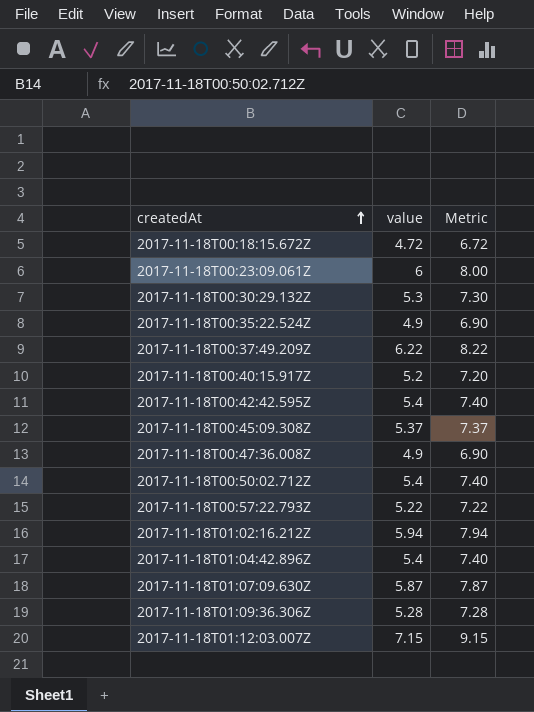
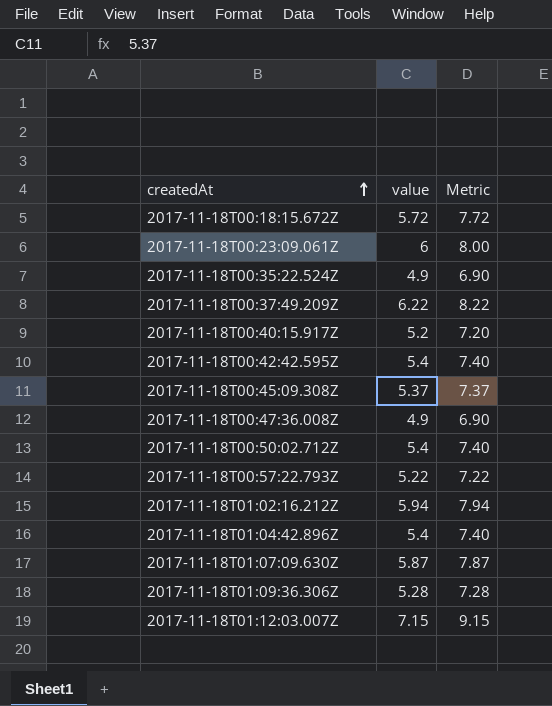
row 2017-11-18T00:30:29.132Z: 5.3 | 7.30 -> none
2017-11-18T00:18:15.672Z | value: 4.72 -> 5.72
2017-11-18T00:18:15.672Z | Metric: 6.72 -> 7.72

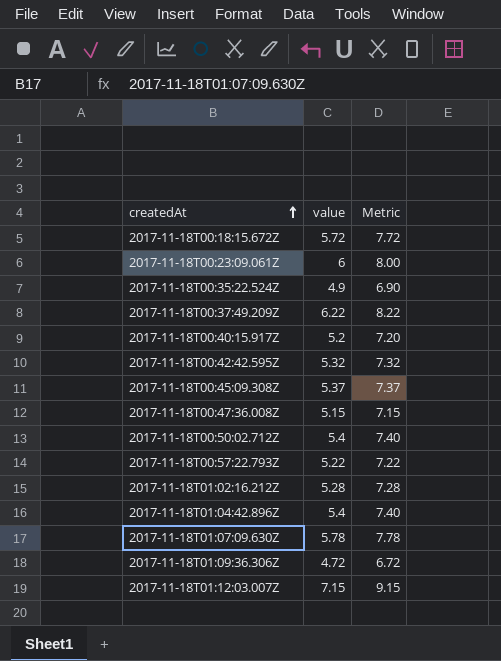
2017-11-18T00:42:42.595Z | value: 5.4 -> 5.32
2017-11-18T00:42:42.595Z | Metric: 7.40 -> 7.32
2017-11-18T00:47:36.008Z | value: 4.9 -> 5.15
2017-11-18T00:47:36.008Z | Metric: 6.90 -> 7.15
2017-11-18T01:02:16.212Z | value: 5.94 -> 5.28
2017-11-18T01:02:16.212Z | Metric: 7.94 -> 7.28
2017-11-18T01:07:09.630Z | value: 5.87 -> 5.78
2017-11-18T01:07:09.630Z | Metric: 7.87 -> 7.78
2017-11-18T01:09:36.306Z | value: 5.28 -> 4.72
2017-11-18T01:09:36.306Z | Metric: 7.28 -> 6.72

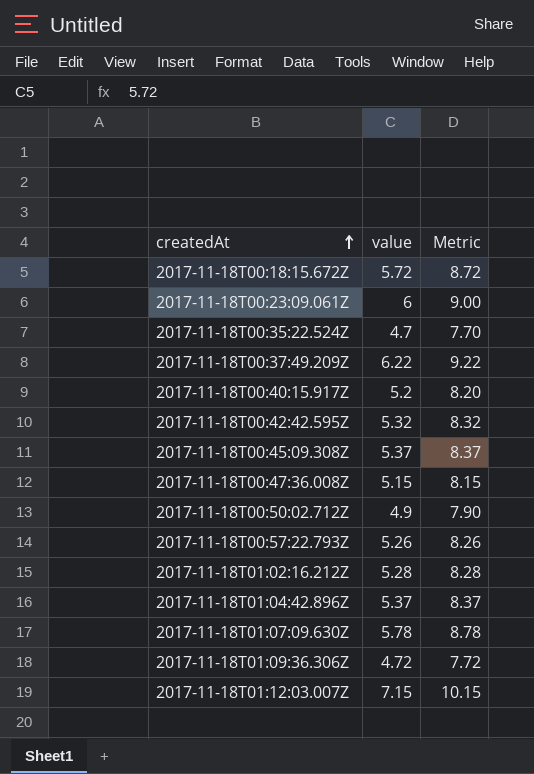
column Metric | formula: [value] + 2 -> [value] + 3
2017-11-18T00:35:22.524Z | value: 4.9 -> 4.7
2017-11-18T00:50:02.712Z | value: 5.4 -> 4.9
2017-11-18T00:57:22.793Z | value: 5.22 -> 5.26
2017-11-18T01:04:42.896Z | value: 5.4 -> 5.37

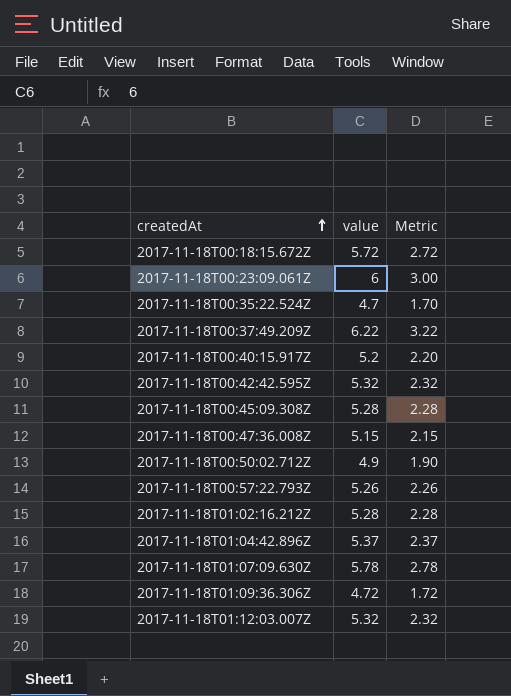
column Metric | formula: [value] + 3 -> [value] - 3
2017-11-18T00:45:09.308Z | value: 5.37 -> 5.28
2017-11-18T01:12:03.007Z | value: 7.15 -> 5.32

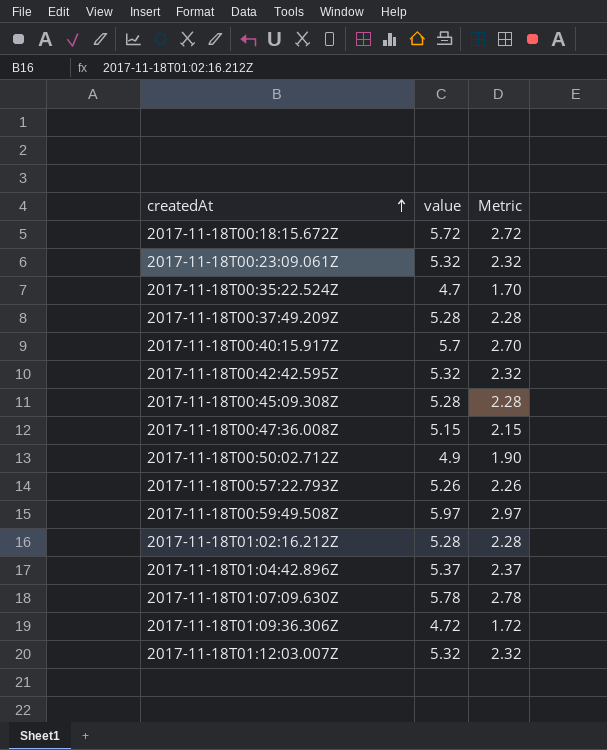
2017-11-18T00:23:09.061Z | value: 6 -> 5.32
2017-11-18T00:23:09.061Z | Metric: 3.00 -> 2.32
2017-11-18T00:37:49.209Z | value: 6.22 -> 5.28
2017-11-18T00:37:49.209Z | Metric: 3.22 -> 2.28
2017-11-18T00:40:15.917Z | value: 5.2 -> 5.7
2017-11-18T00:40:15.917Z | Metric: 2.20 -> 2.70
row 2017-11-18T00:59:49.508Z: none -> 5.97 | 2.97

